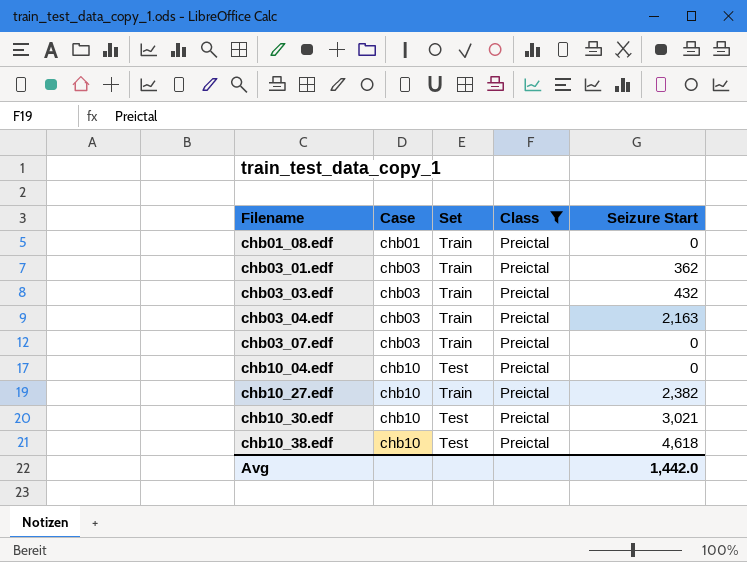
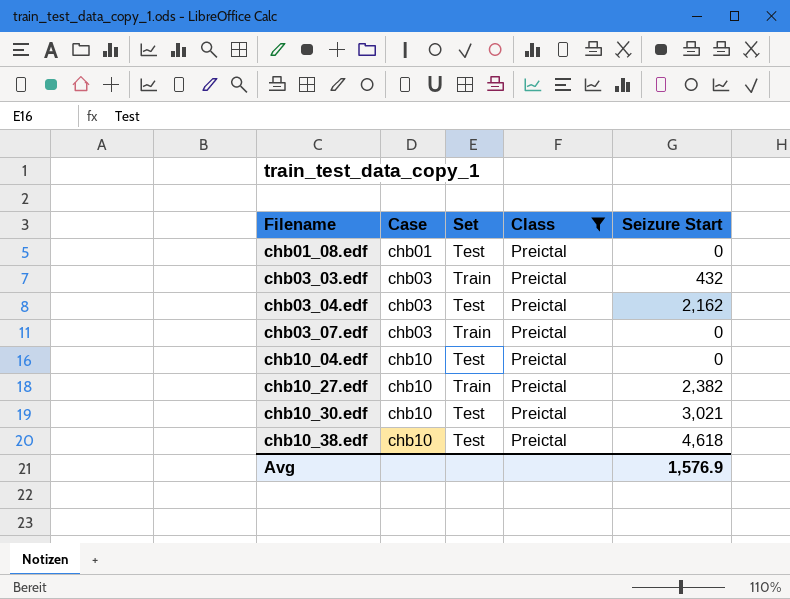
row chb03_01.edf: chb03 | Train | Preictal | 362 -> none
chb01_08.edf | Set: Train -> Test
chb03_04.edf | Set: Train -> Test
chb03_04.edf | Seizure Start: 2,163 -> 2,162
Avg | Seizure Start: 1,442.0 -> 1,576.9

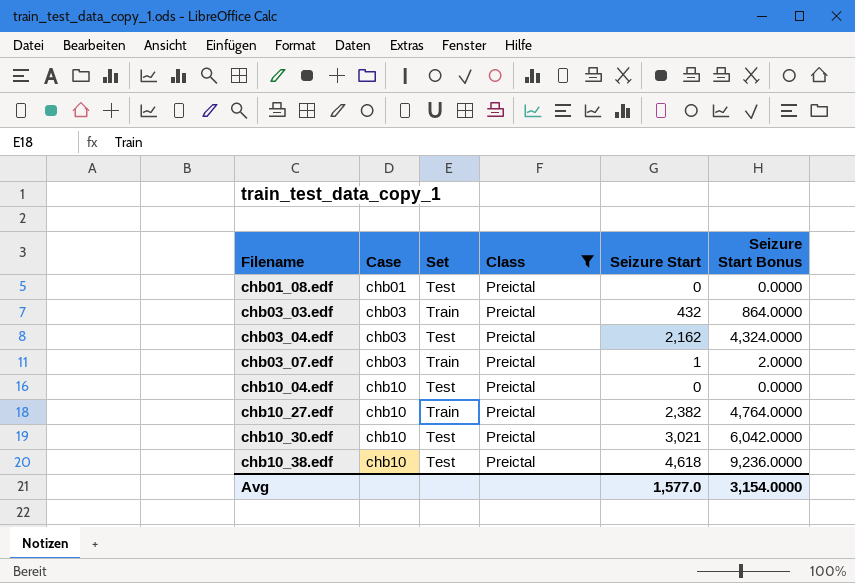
column Seizure Start Bonus | formula: none -> [Seizure Start] * 2
chb03_07.edf | Seizure Start: 0 -> 1
Avg | Seizure Start: 1,576.9 -> 1,577.0

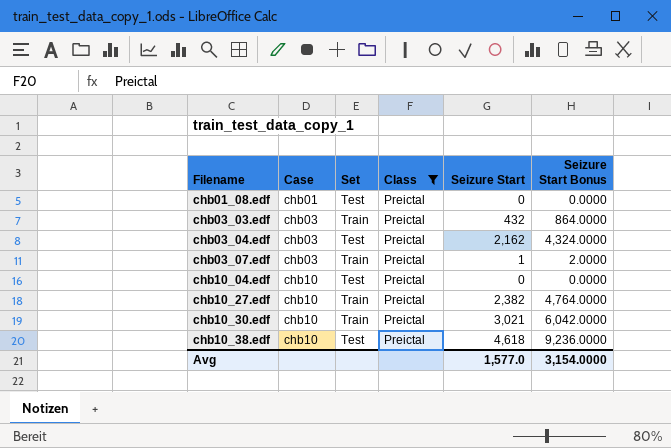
chb10_30.edf | Set: Test -> Train

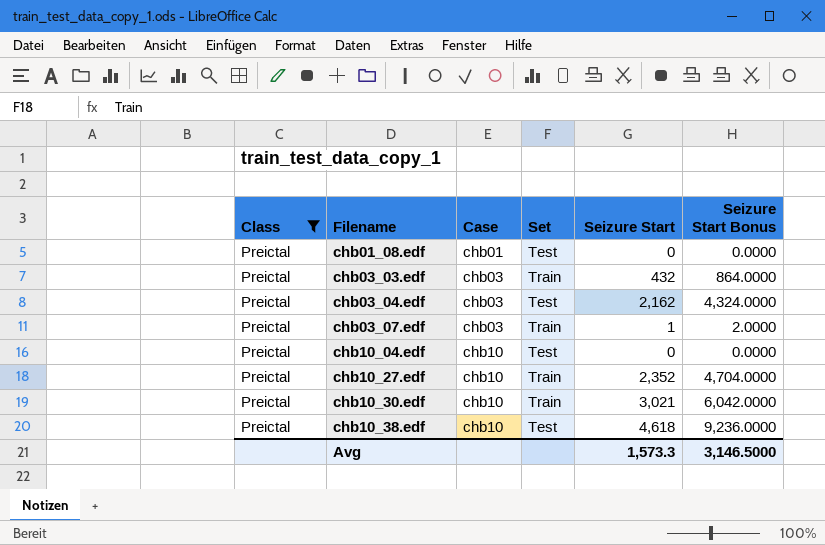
column Class | position: 4 -> 1
chb10_27.edf | Seizure Start: 2,382 -> 2,352
chb10_27.edf | Seizure Start Bonus: 4,764.0000 -> 4,704.0000
Avg | Seizure Start: 1,577.0 -> 1,573.3
Avg | Seizure Start Bonus: 3,154.0000 -> 3,146.5000

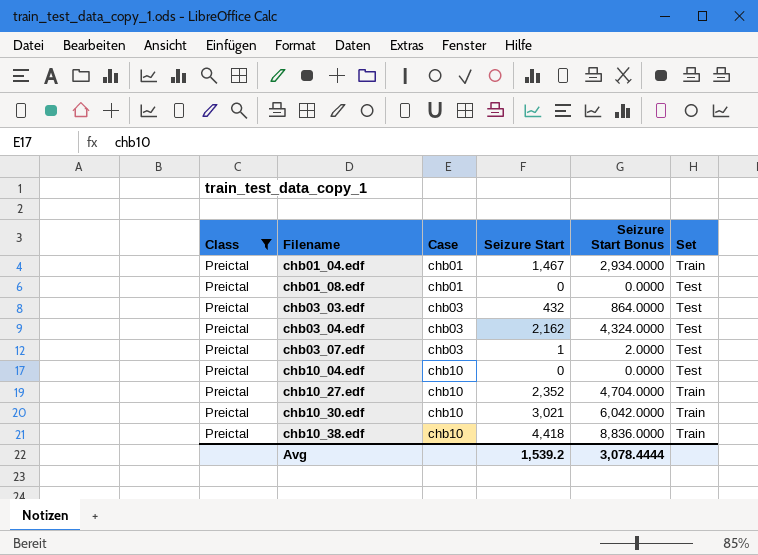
column Set | position: 4 -> 6
row chb01_04.edf: none -> Preictal | chb01 | 1,467 | 2,934.0000 | Train
chb03_03.edf | Set: Train -> Test
chb03_07.edf | Set: Train -> Test
chb10_38.edf | Seizure Start: 4,618 -> 4,418
chb10_38.edf | Seizure Start Bonus: 9,236.0000 -> 8,836.0000
chb10_38.edf | Set: Test -> Train
Avg | Seizure Start: 1,573.3 -> 1,539.2
Avg | Seizure Start Bonus: 3,146.5000 -> 3,078.4444

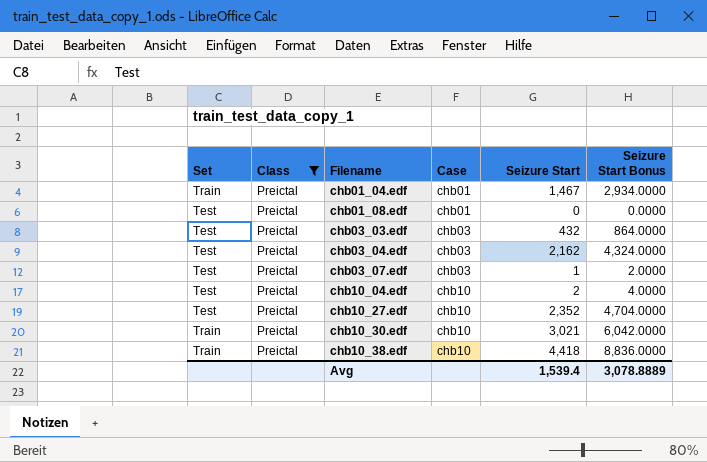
column Set | position: 6 -> 1
chb10_04.edf | Seizure Start: 0 -> 2
chb10_04.edf | Seizure Start Bonus: 0.0000 -> 4.0000
chb10_27.edf | Set: Train -> Test
Avg | Seizure Start: 1,539.2 -> 1,539.4
Avg | Seizure Start Bonus: 3,078.4444 -> 3,078.8889

